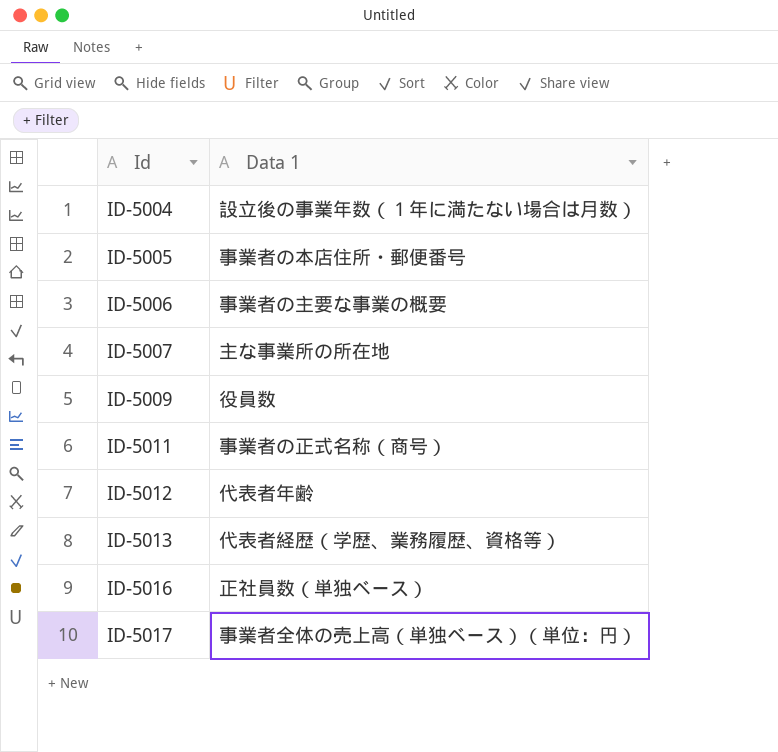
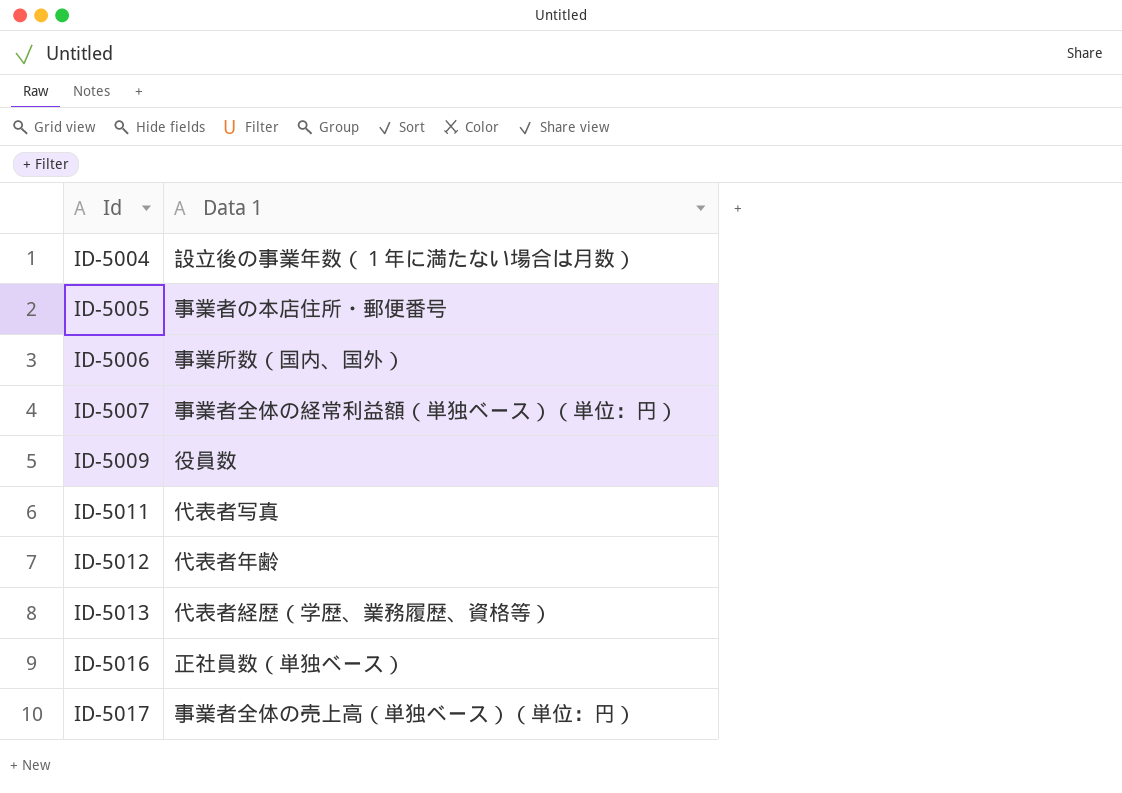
ID-5006 | Data 1: 事業者の主要な事業の概要 -> 事業所数（国内、国外）
ID-5007 | Data 1: 主な事業所の所在地 -> 事業者全体の経常利益額（単独ベース）（単位：円）
ID-5011 | Data 1: 事業者の正式名称（商号） -> 代表者写真

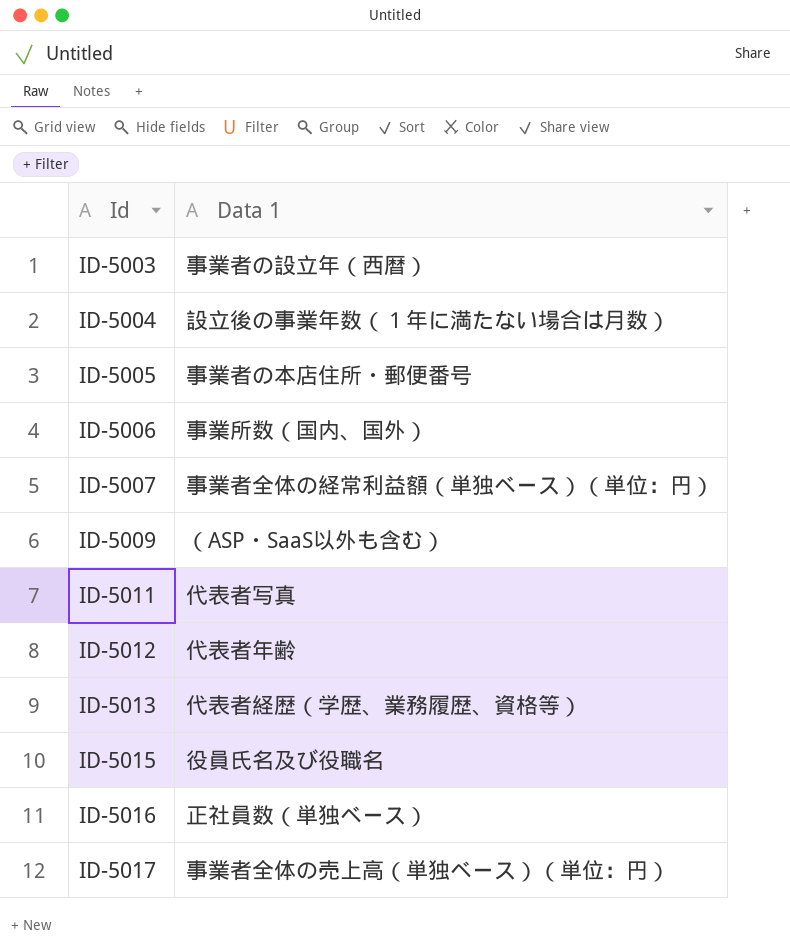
row ID-5003: none -> 事業者の設立年（西暦）
ID-5009 | Data 1: 役員数 -> （ASP・SaaS以外も含む）
row ID-5015: none -> 役員氏名及び役職名

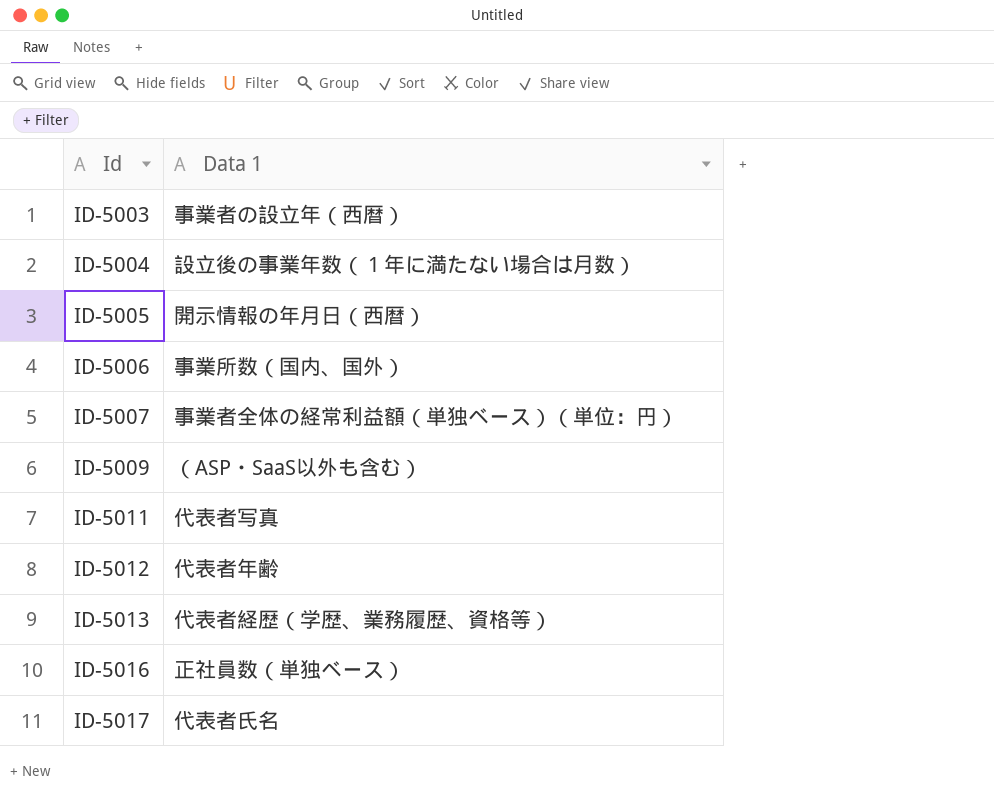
row ID-5015: 役員氏名及び役職名 -> none
ID-5005 | Data 1: 事業者の本店住所・郵便番号 -> 開示情報の年月日（西暦）
ID-5017 | Data 1: 事業者全体の売上高（単独ベース）（単位：円） -> 代表者氏名

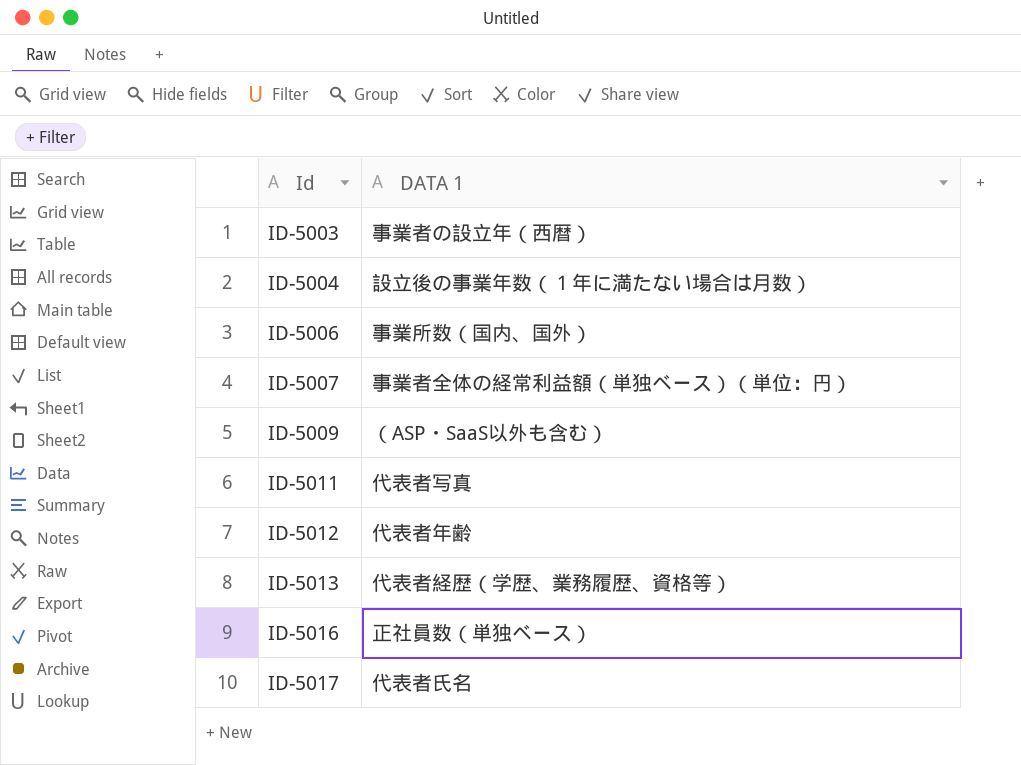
column name: Data 1 -> DATA 1
row ID-5005: 開示情報の年月日（西暦） -> none

